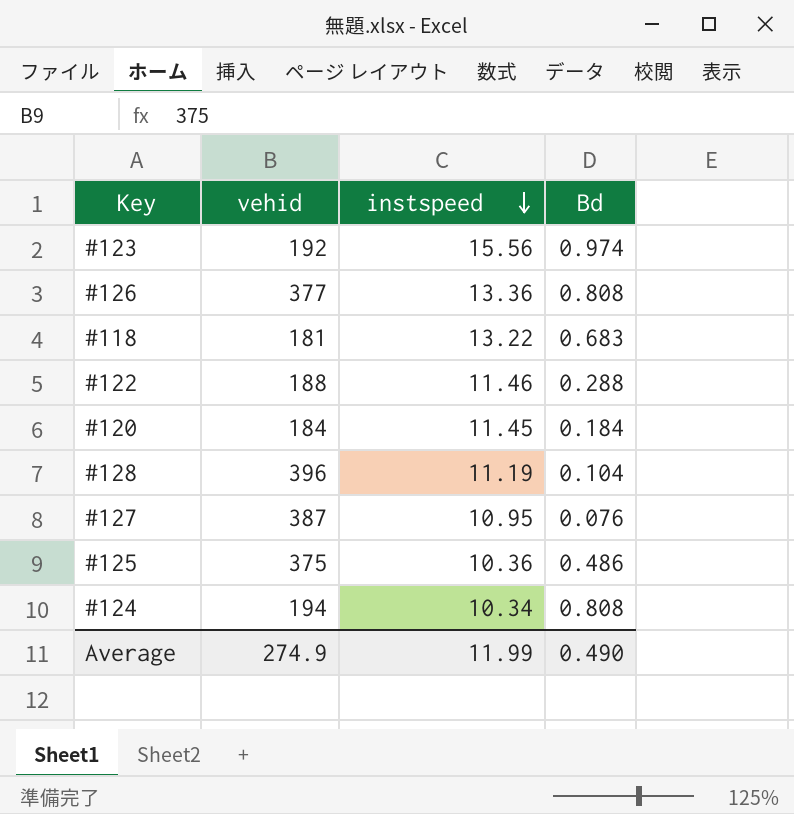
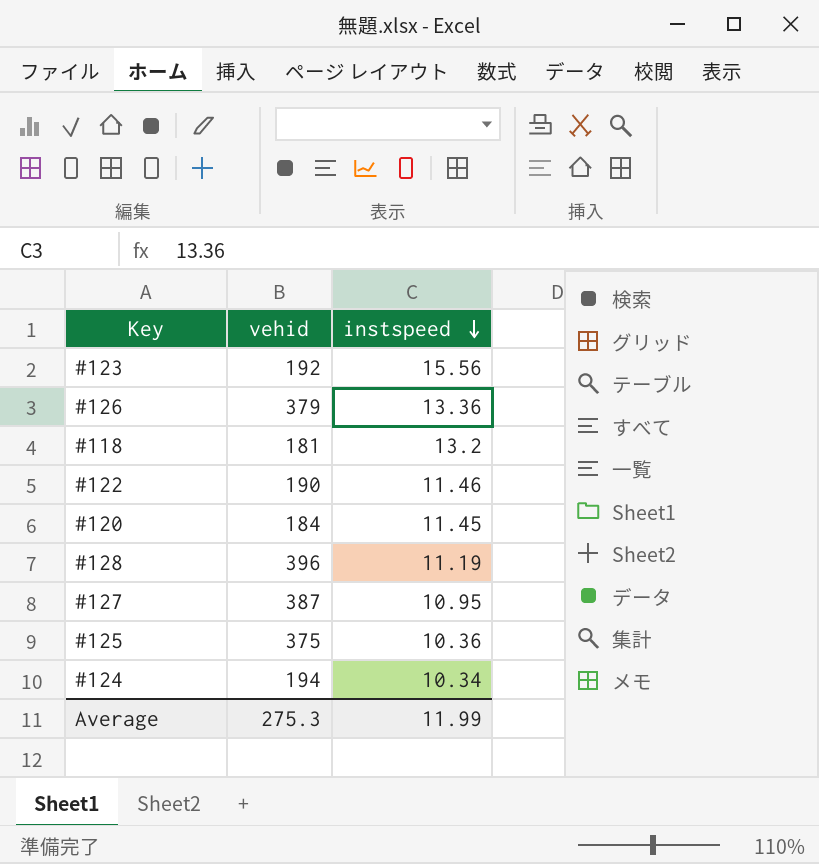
column Bd | position: 4 -> none
#126 | vehid: 377 -> 379
#118 | instspeed: 13.22 -> 13.2
#122 | vehid: 188 -> 190
Average | vehid: 274.9 -> 275.3

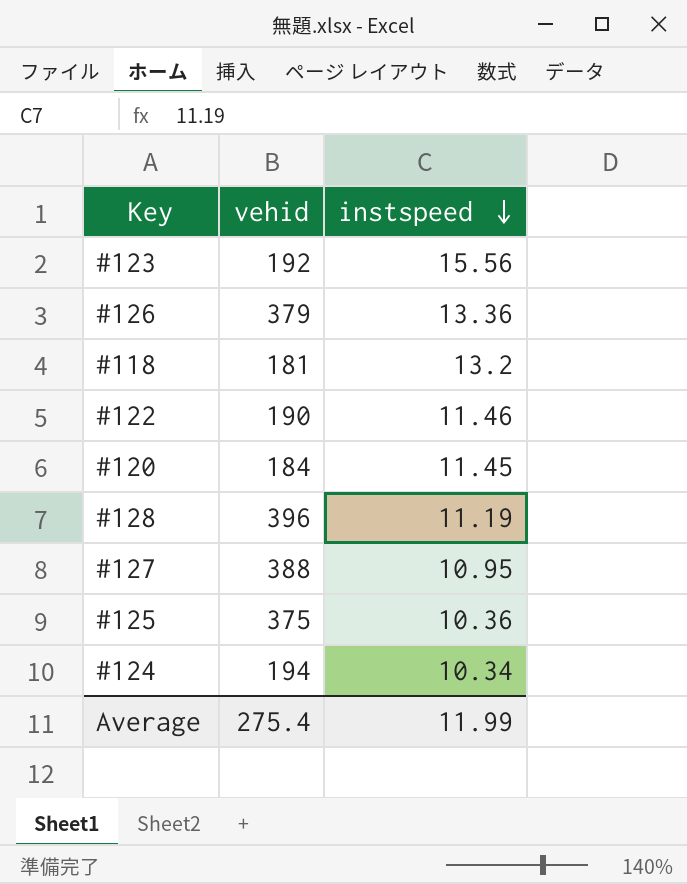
#127 | vehid: 387 -> 388
Average | vehid: 275.3 -> 275.4

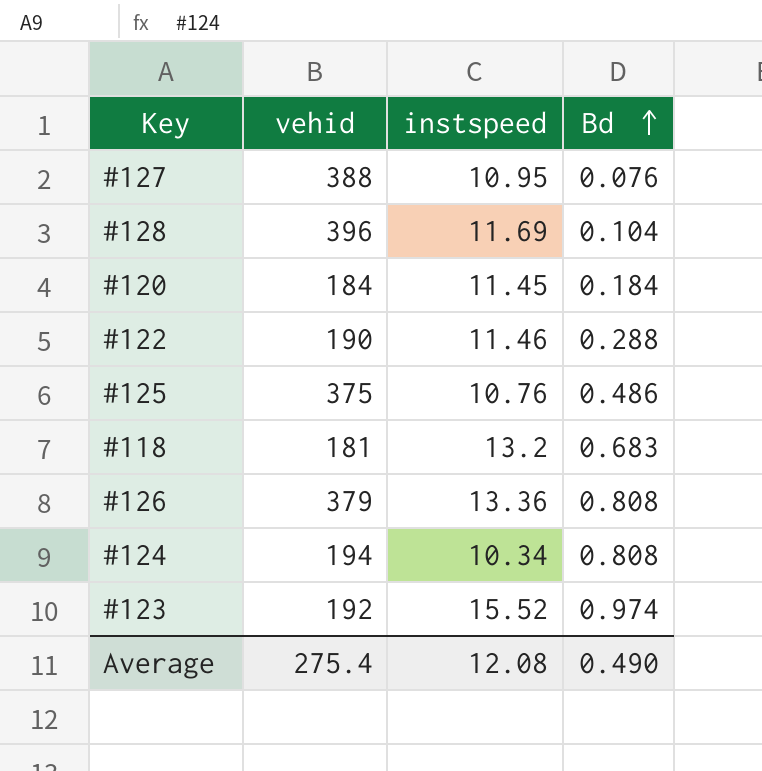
row order: instspeed descending -> Bd ascending
column Bd | position: none -> 4
#128 | instspeed: 11.19 -> 11.69
#125 | instspeed: 10.36 -> 10.76
#123 | instspeed: 15.56 -> 15.52
Average | instspeed: 11.99 -> 12.08

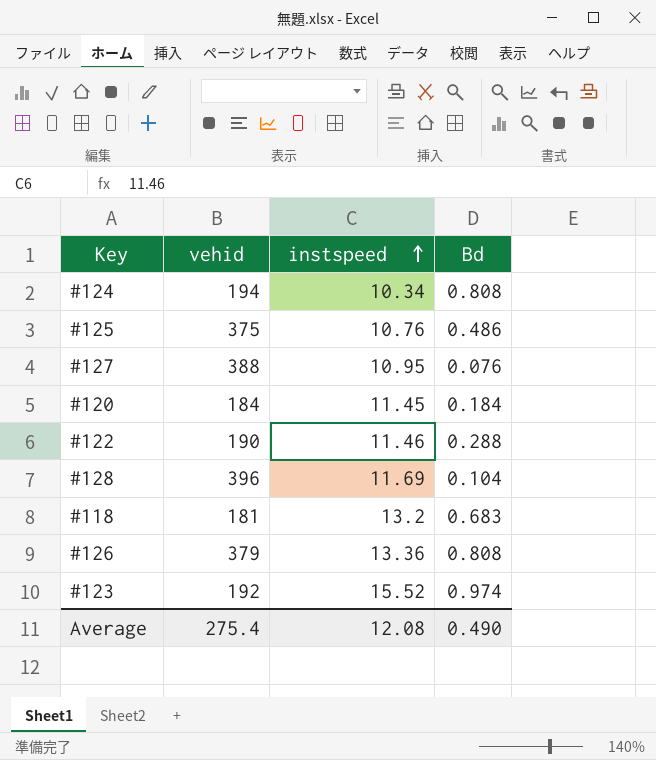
row order: Bd ascending -> instspeed ascending

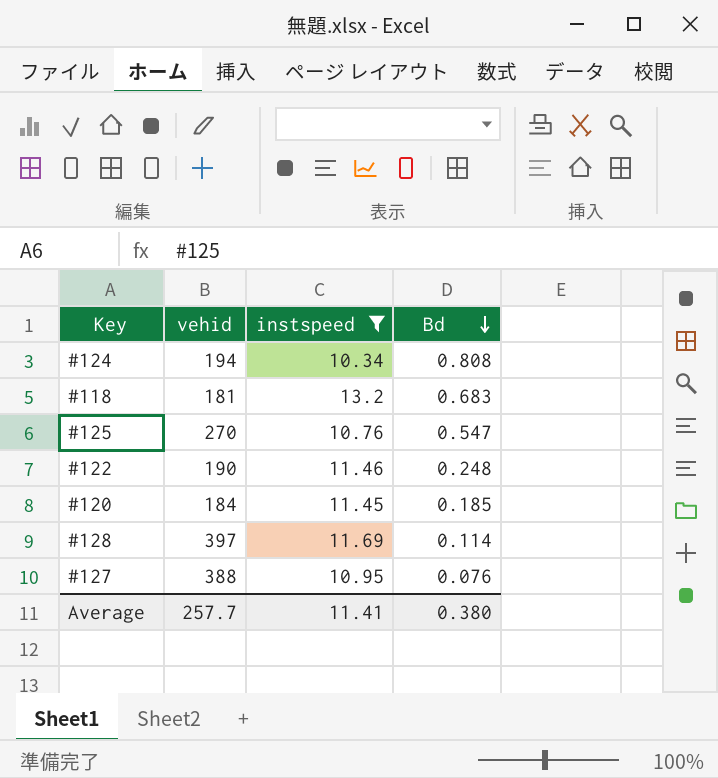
filter: none -> instspeed <= 13.2
row order: instspeed ascending -> Bd descending
#125 | vehid: 375 -> 270
#125 | Bd: 0.486 -> 0.547
#122 | Bd: 0.288 -> 0.248
#120 | Bd: 0.184 -> 0.185
#128 | vehid: 396 -> 397
#128 | Bd: 0.104 -> 0.114
Average | vehid: 275.4 -> 257.7
Average | instspeed: 12.08 -> 11.41
Average | Bd: 0.490 -> 0.380

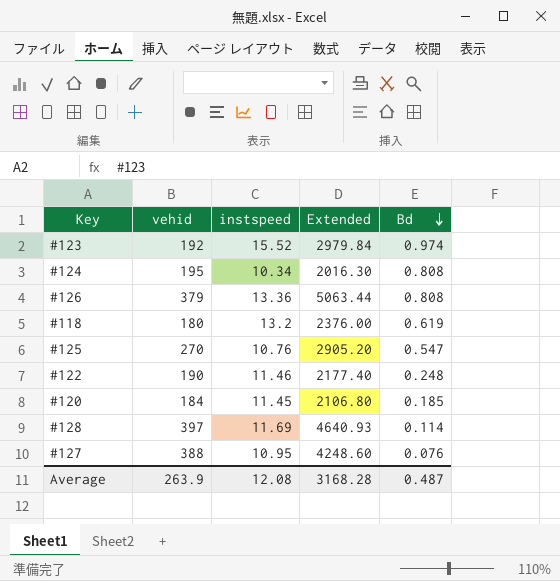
filter: instspeed <= 13.2 -> none
column Extended | formula: none -> [vehid] * [instspeed]
#124 | vehid: 194 -> 195
#118 | vehid: 181 -> 180
#118 | Bd: 0.683 -> 0.619
Average | vehid: 257.7 -> 263.9
Average | instspeed: 11.41 -> 12.08
Average | Bd: 0.380 -> 0.487

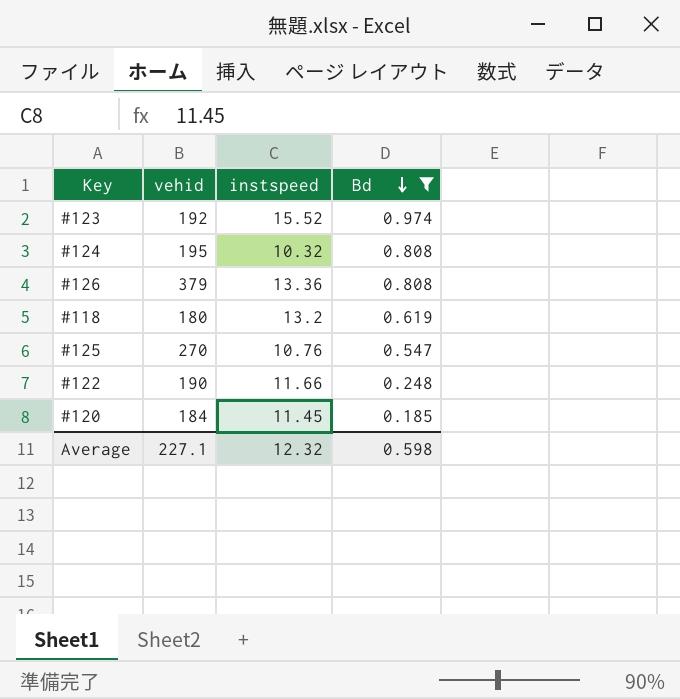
filter: none -> Bd >= 0.185
column Extended | formula: [vehid] * [instspeed] -> none
#124 | instspeed: 10.34 -> 10.32
#122 | instspeed: 11.46 -> 11.66
Average | vehid: 263.9 -> 227.1
Average | instspeed: 12.08 -> 12.32
Average | Bd: 0.487 -> 0.598

